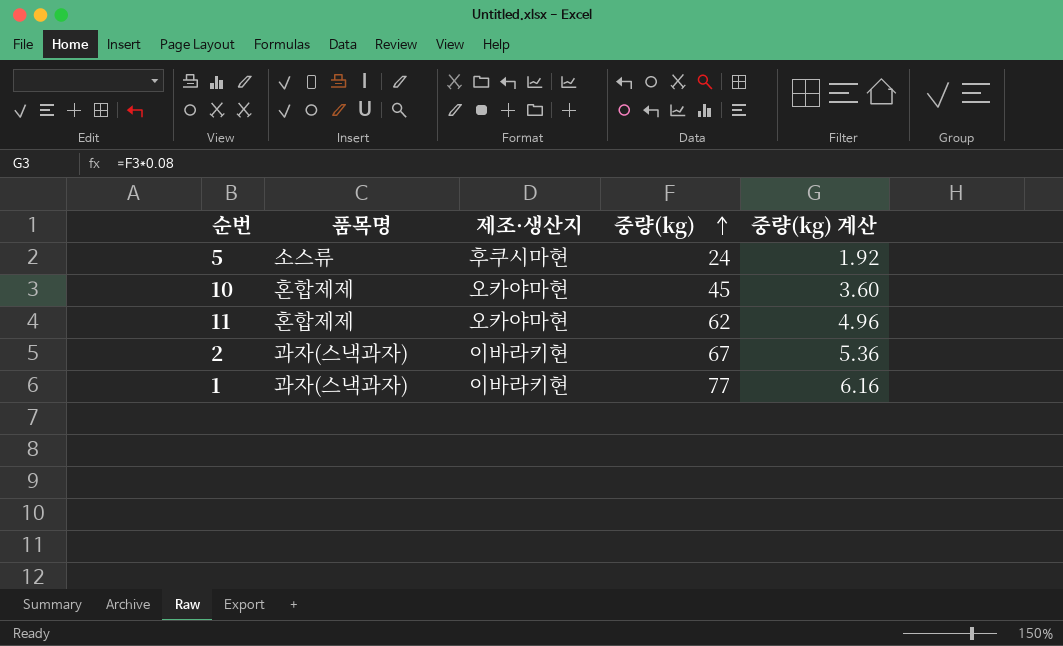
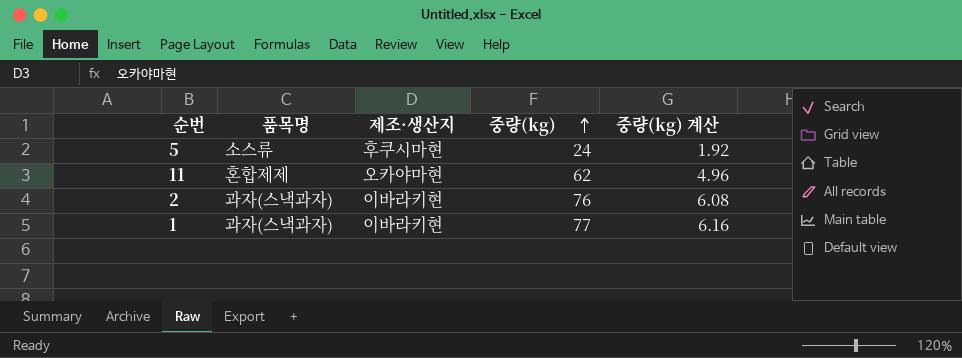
row 10: 혼합제제 | 오카야마현 | 45 | 3.60 -> none
2 | 중량(kg): 67 -> 76
2 | 중량(kg) 계산: 5.36 -> 6.08

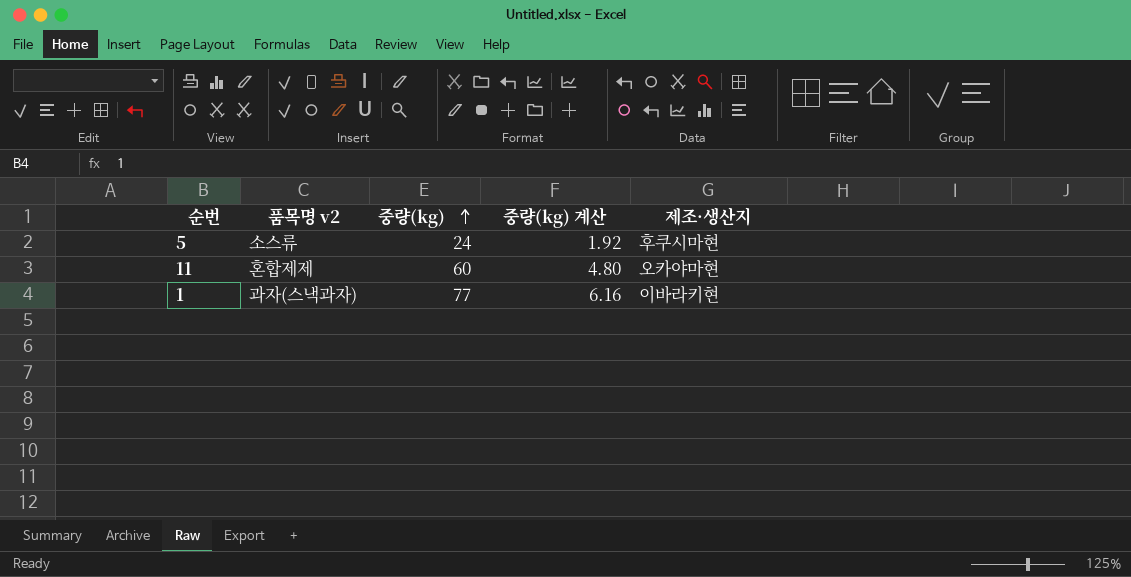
column name: 품목명 -> 품목명 v2
column 제조·생산지 | position: 3 -> 5
row 2: 과자(스낵과자) | 이바라키현 | 76 | 6.08 -> none
11 | 중량(kg): 62 -> 60
11 | 중량(kg) 계산: 4.96 -> 4.80

